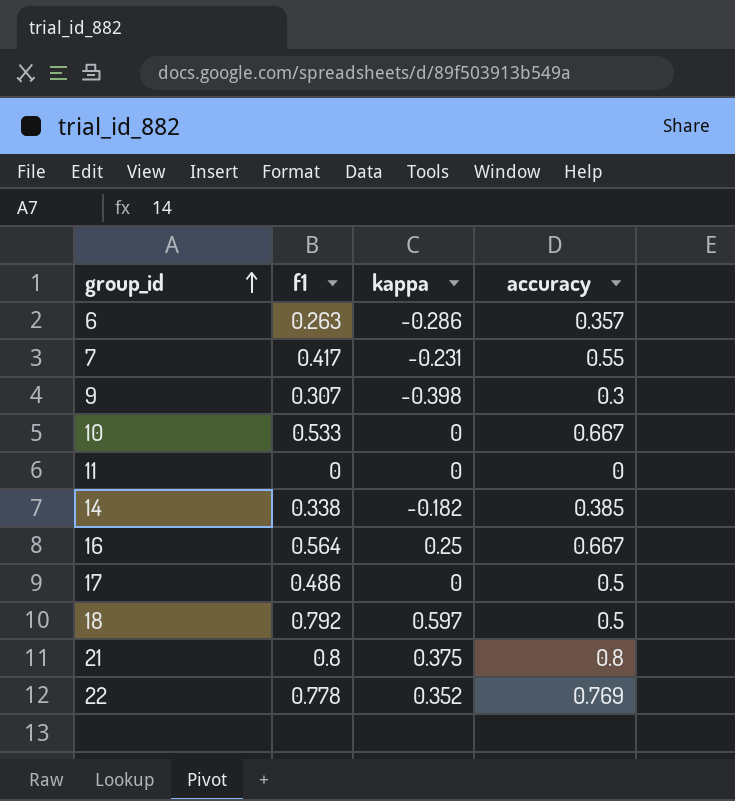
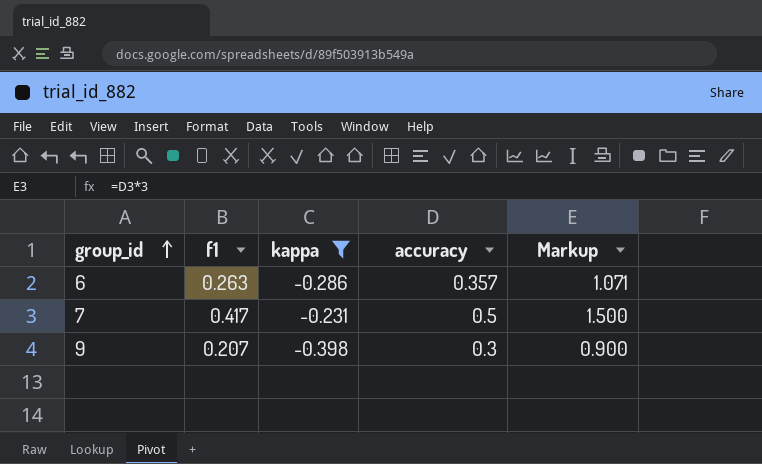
filter: none -> kappa <= -0.231
column Markup | formula: none -> [accuracy] * 3
7 | accuracy: 0.55 -> 0.5
9 | f1: 0.307 -> 0.207

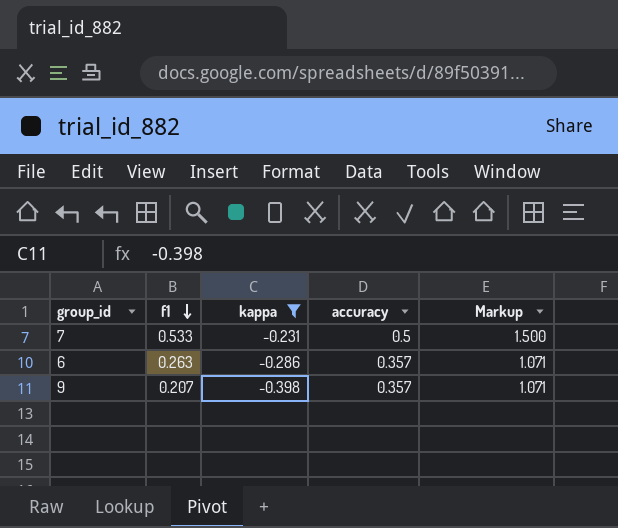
row order: group_id ascending -> f1 descending
7 | f1: 0.417 -> 0.533
9 | accuracy: 0.3 -> 0.357
9 | Markup: 0.900 -> 1.071

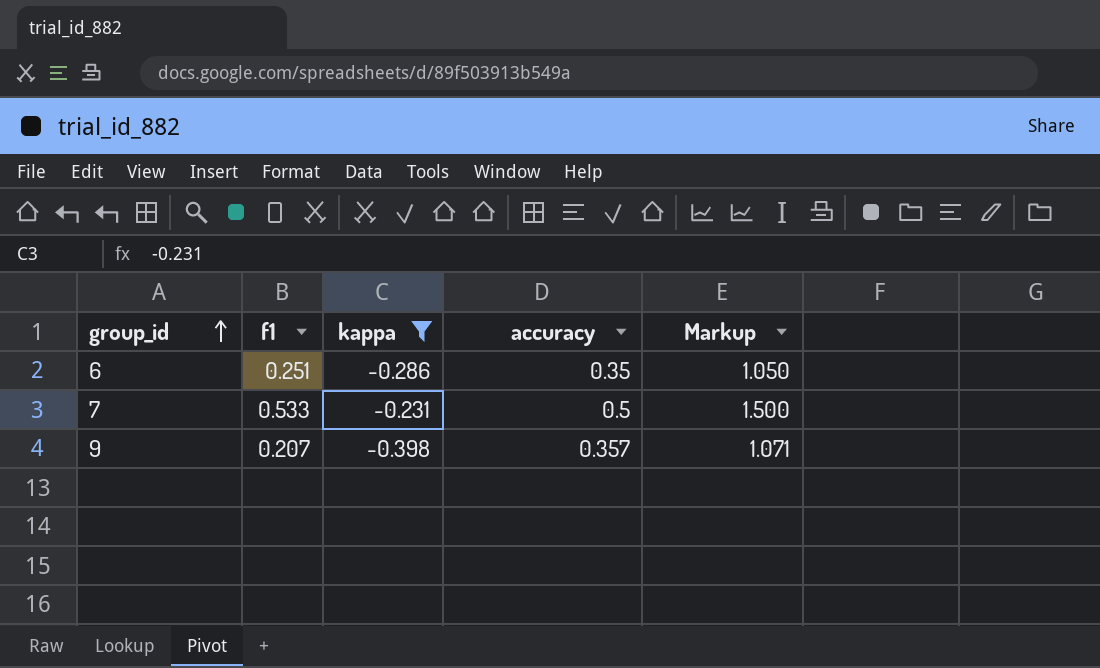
row order: f1 descending -> group_id ascending
6 | f1: 0.263 -> 0.251
6 | accuracy: 0.357 -> 0.35
6 | Markup: 1.071 -> 1.050

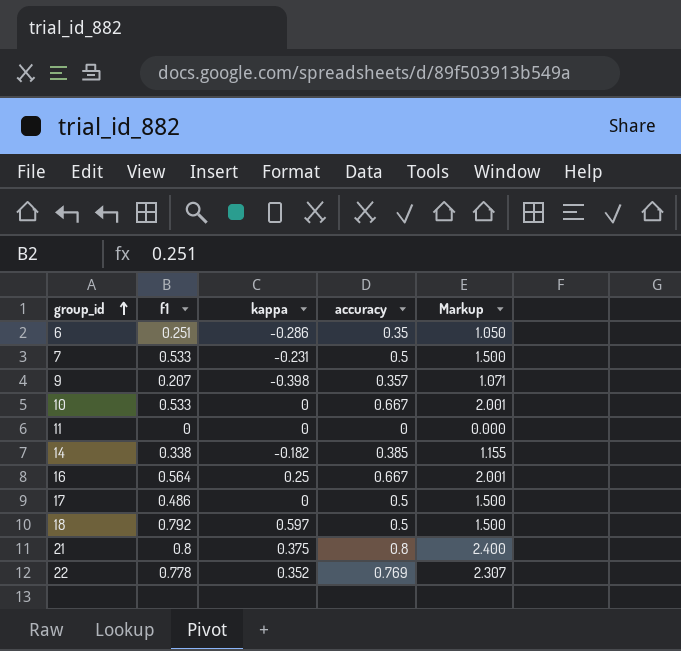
filter: kappa <= -0.231 -> none

